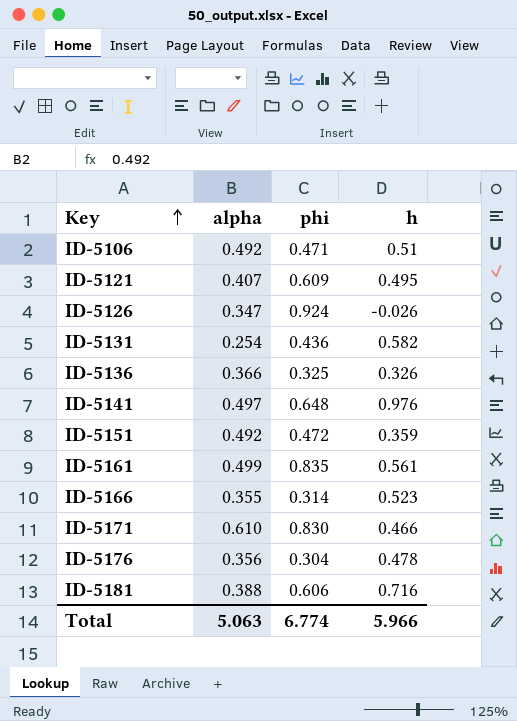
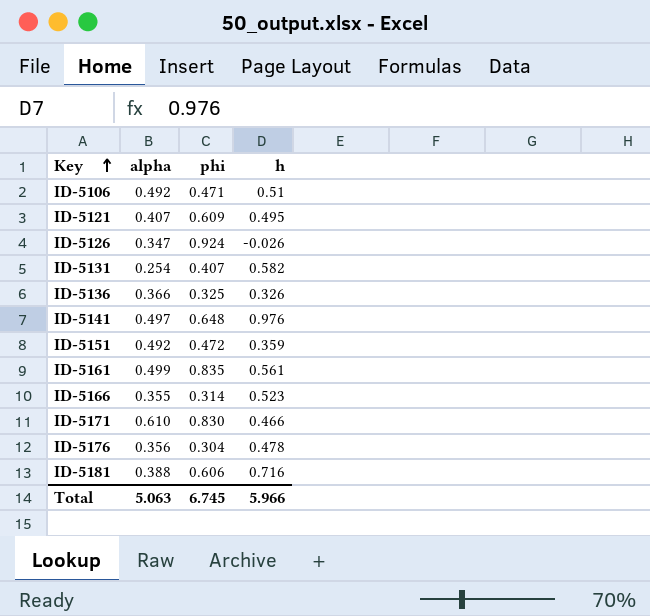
ID-5131 | phi: 0.436 -> 0.407
Total | phi: 6.774 -> 6.745

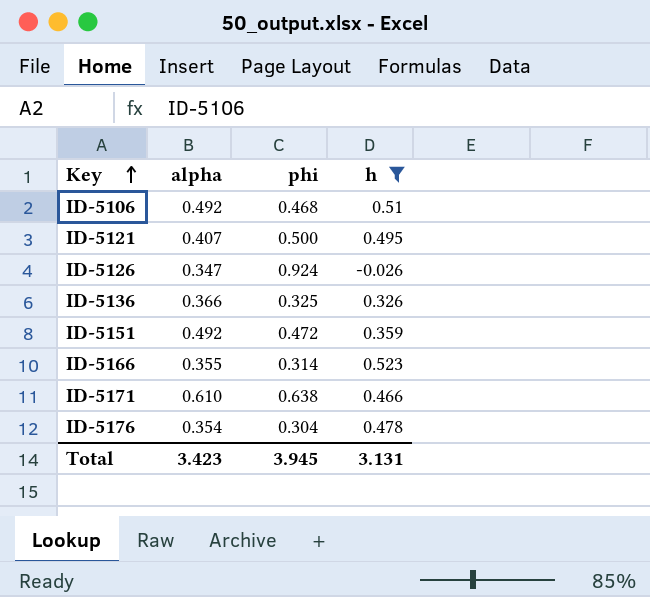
filter: none -> h <= 0.523
ID-5106 | phi: 0.471 -> 0.468
ID-5121 | phi: 0.609 -> 0.500
ID-5171 | phi: 0.830 -> 0.638
ID-5176 | alpha: 0.356 -> 0.354
Total | alpha: 5.063 -> 3.423
Total | phi: 6.745 -> 3.945
Total | h: 5.966 -> 3.131

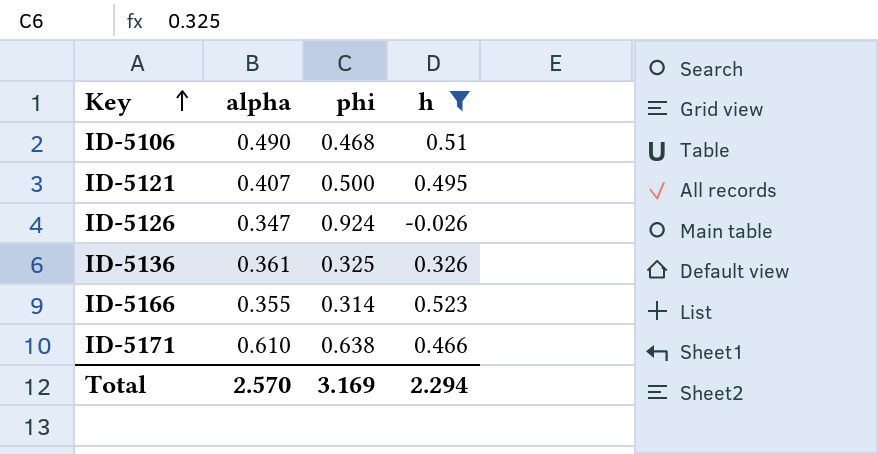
row ID-5151: 0.492 | 0.472 | 0.359 -> none
row ID-5176: 0.354 | 0.304 | 0.478 -> none
ID-5106 | alpha: 0.492 -> 0.490
ID-5136 | alpha: 0.366 -> 0.361
Total | alpha: 3.423 -> 2.570
Total | phi: 3.945 -> 3.169
Total | h: 3.131 -> 2.294

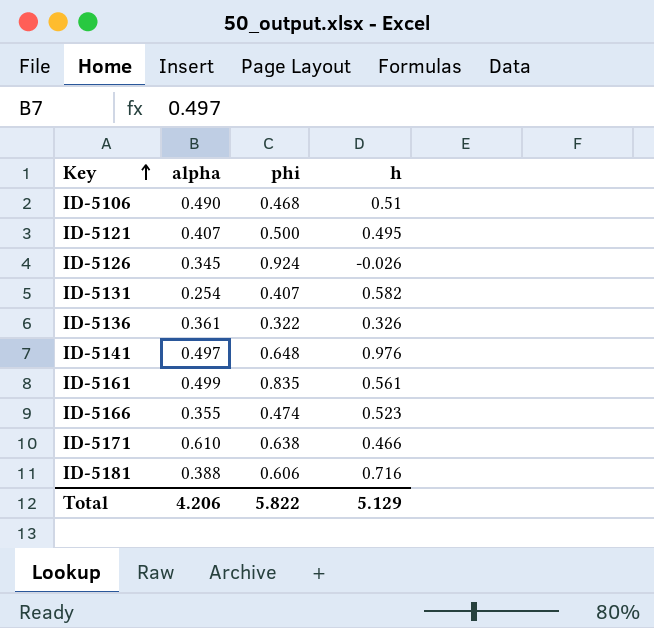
filter: h <= 0.523 -> none
ID-5126 | alpha: 0.347 -> 0.345
ID-5136 | phi: 0.325 -> 0.322
ID-5166 | phi: 0.314 -> 0.474
Total | alpha: 2.570 -> 4.206
Total | phi: 3.169 -> 5.822
Total | h: 2.294 -> 5.129

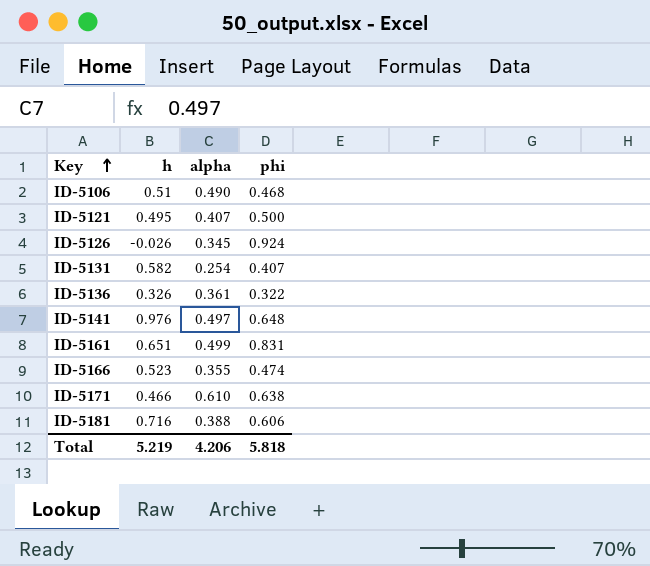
column h | position: 4 -> 2
ID-5161 | h: 0.561 -> 0.651
ID-5161 | phi: 0.835 -> 0.831
Total | h: 5.129 -> 5.219
Total | phi: 5.822 -> 5.818

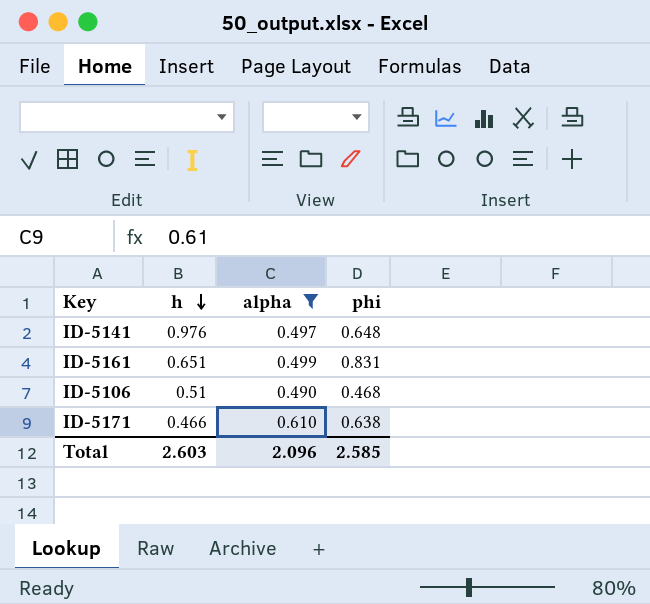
filter: none -> alpha >= 0.490
row order: Key ascending -> h descending
Total | h: 5.219 -> 2.603
Total | alpha: 4.206 -> 2.096
Total | phi: 5.818 -> 2.585

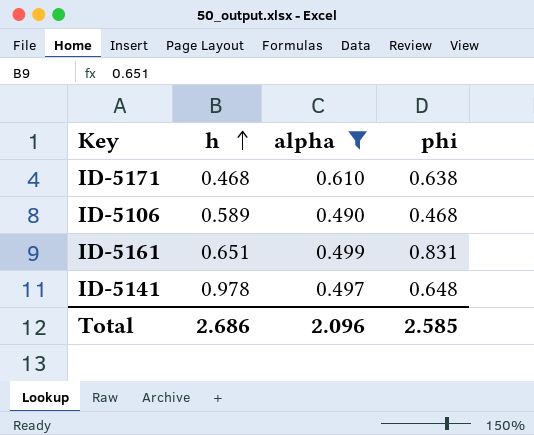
row order: h descending -> h ascending
ID-5171 | h: 0.466 -> 0.468
ID-5106 | h: 0.51 -> 0.589
ID-5141 | h: 0.976 -> 0.978
Total | h: 2.603 -> 2.686

